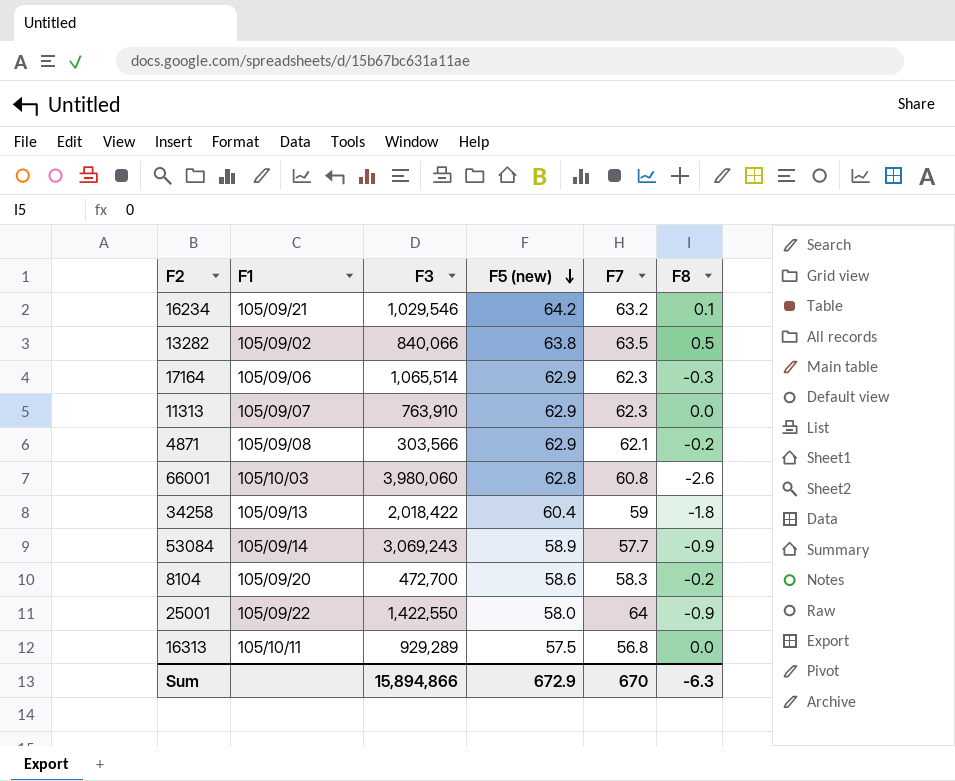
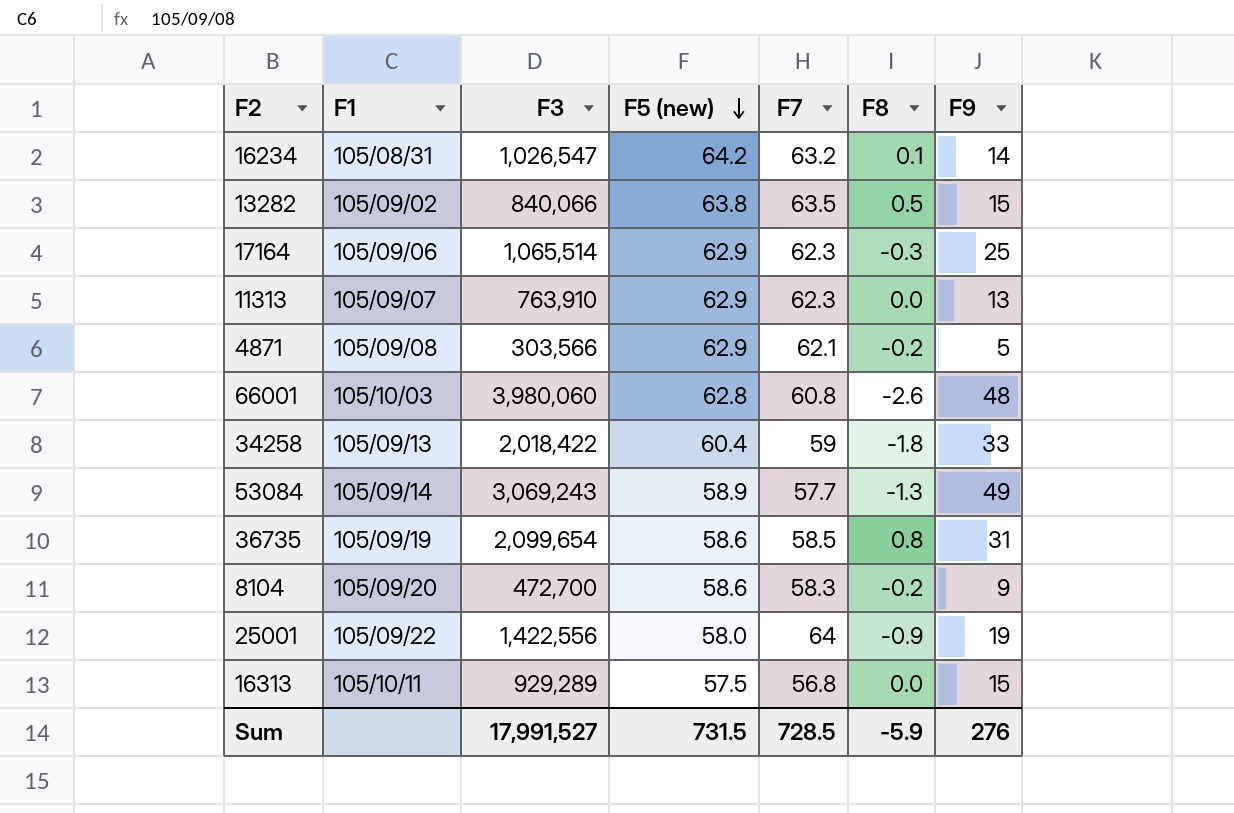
column F9 | position: none -> 7
16234 | F1: 105/09/21 -> 105/08/31
16234 | F3: 1,029,546 -> 1,026,547
53084 | F8: -0.9 -> -1.3
row 36735: none -> 105/09/19 | 2,099,654 | 58.6 | 58.5 | 0.8 | 31
25001 | F3: 1,422,550 -> 1,422,556
Sum | F3: 15,894,866 -> 17,991,527
Sum | F5 (new): 672.9 -> 731.5
Sum | F7: 670 -> 728.5
Sum | F8: -6.3 -> -5.9

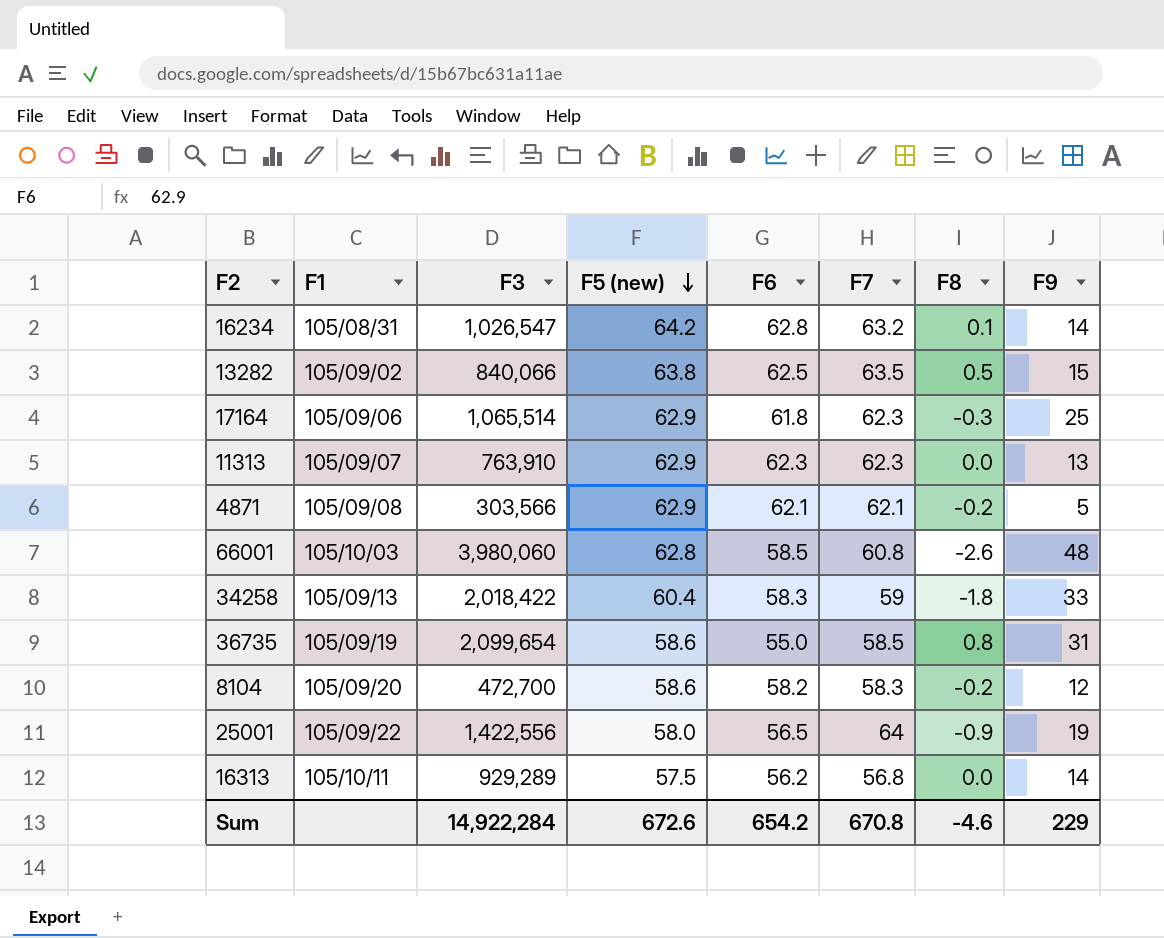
column F6 | position: none -> 5
row 53084: 105/09/14 | 3,069,243 | 58.9 | 57.7 | -1.3 | 49 -> none
8104 | F9: 9 -> 12
16313 | F9: 15 -> 14
Sum | F3: 17,991,527 -> 14,922,284
Sum | F5 (new): 731.5 -> 672.6
Sum | F7: 728.5 -> 670.8
Sum | F8: -5.9 -> -4.6
Sum | F9: 276 -> 229

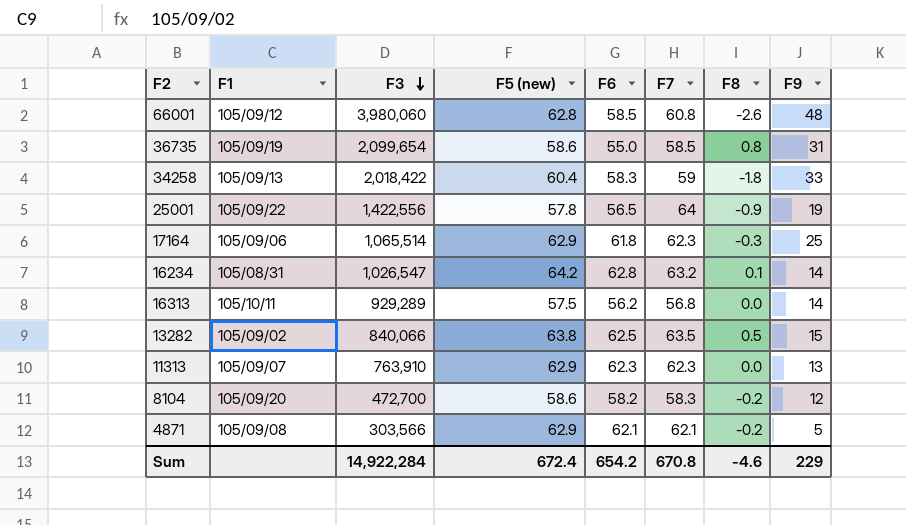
row order: F5 (new) descending -> F3 descending
66001 | F1: 105/10/03 -> 105/09/12
25001 | F5 (new): 58.0 -> 57.8
Sum | F5 (new): 672.6 -> 672.4

